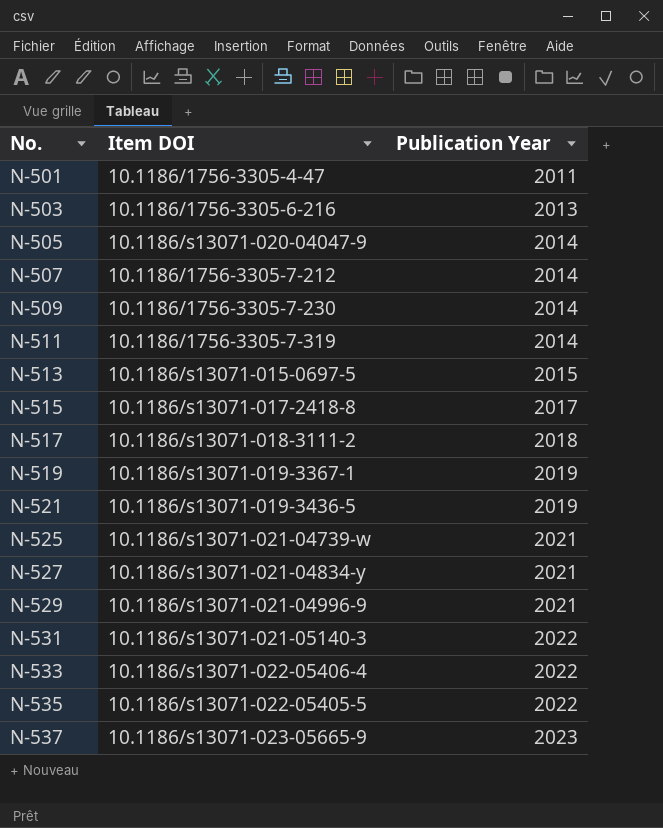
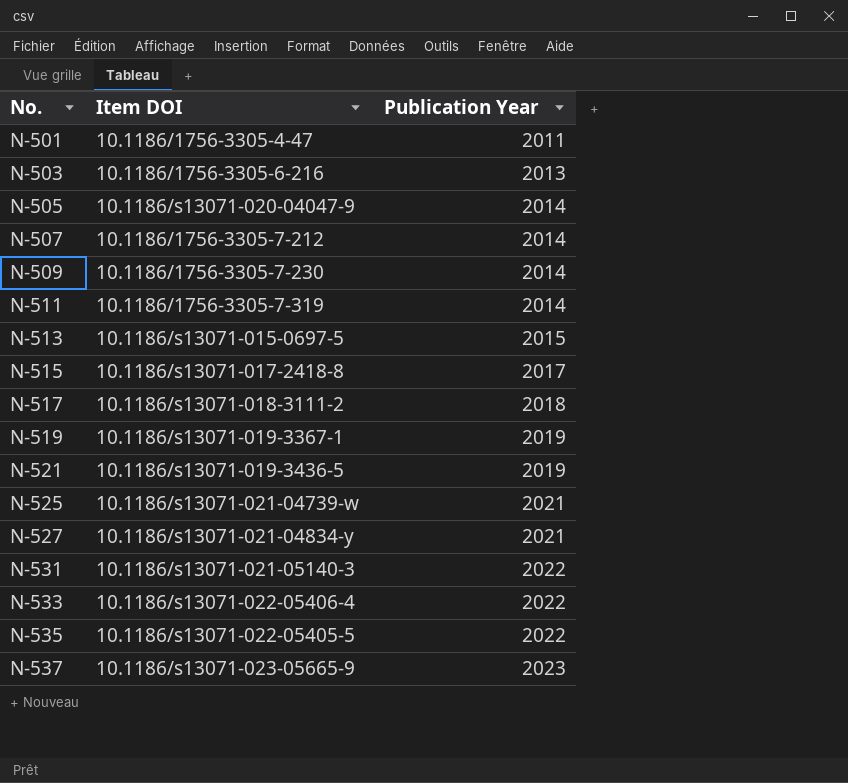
row N-529: 10.1186/s13071-021-04996-9 | 2021 -> none

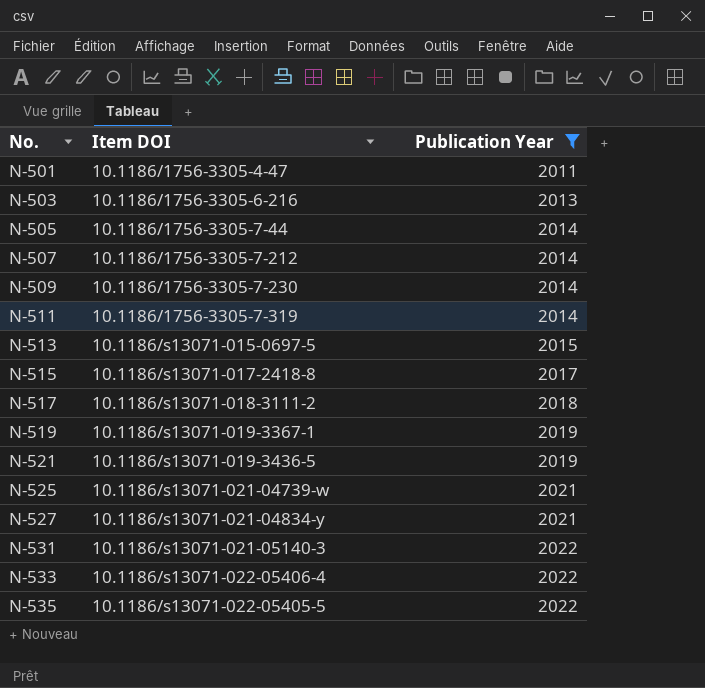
filter: none -> Publication Year != 2023
N-505 | Item DOI: 10.1186/s13071-020-04047-9 -> 10.1186/1756-3305-7-44

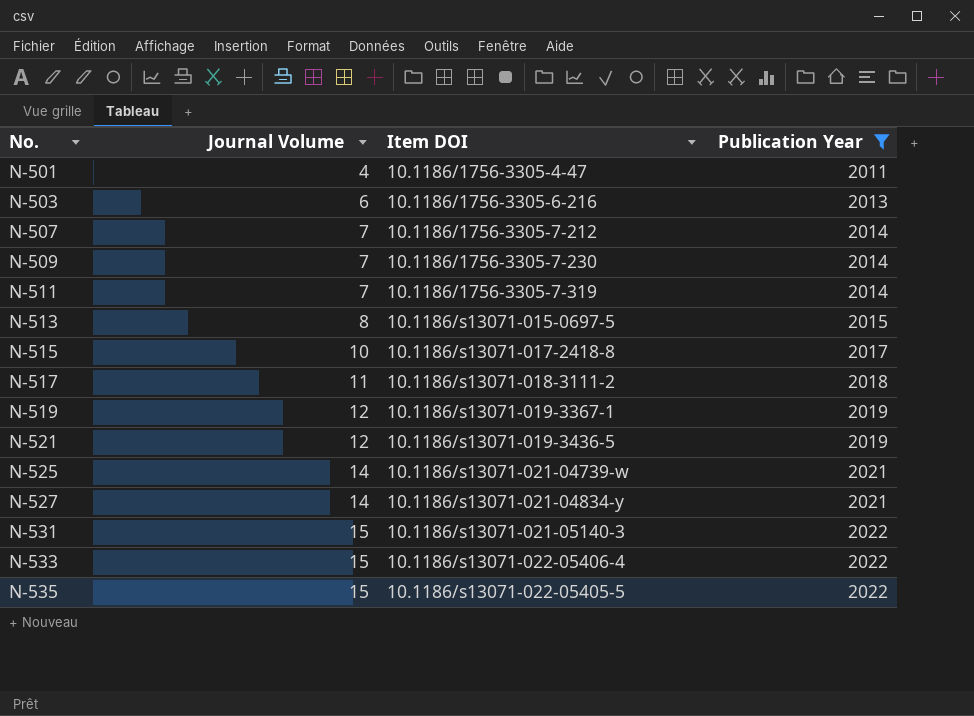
column Journal Volume | position: none -> 2
row N-505: 10.1186/1756-3305-7-44 | 2014 -> none

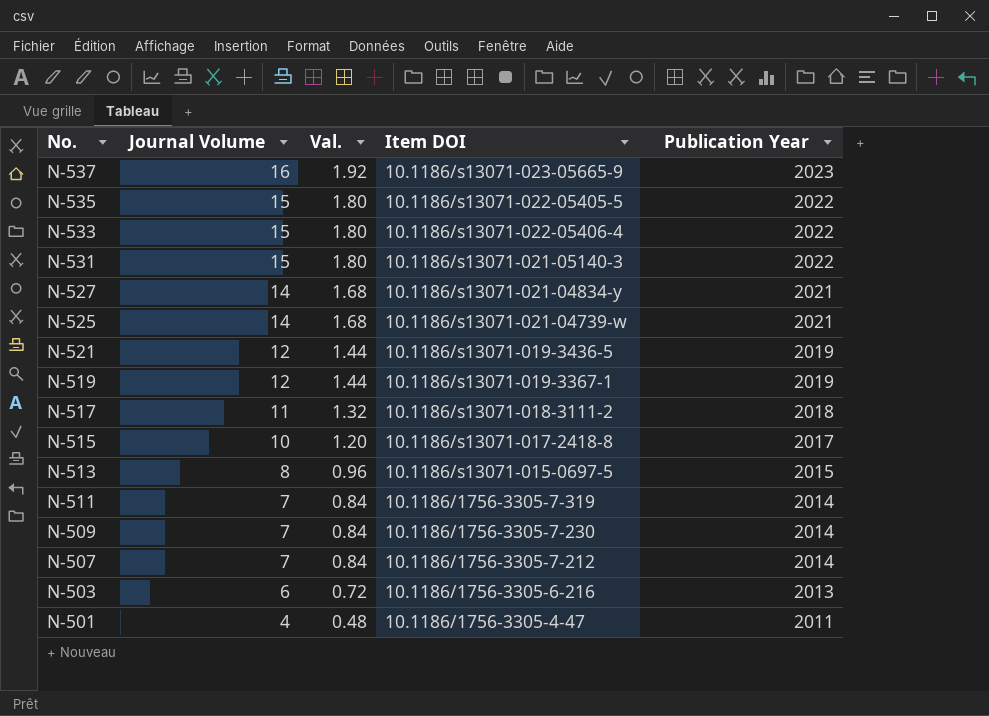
filter: Publication Year != 2023 -> none
row order: No. ascending -> No. descending
column Val. | formula: none -> [Journal Volume] * 0.12

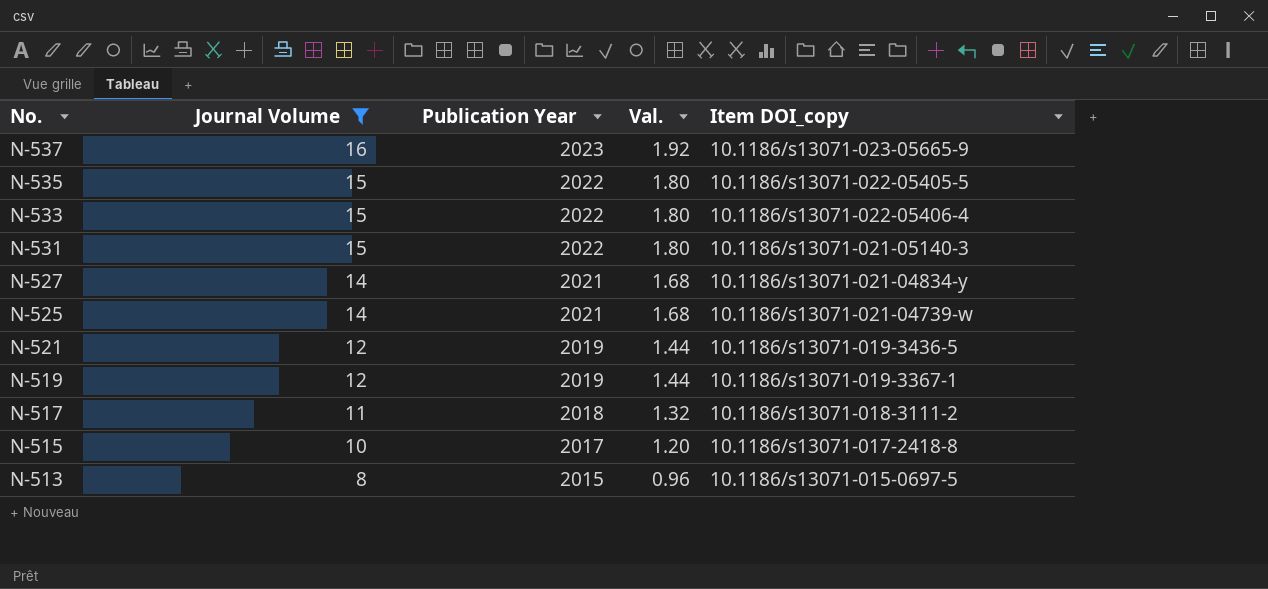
filter: none -> Journal Volume >= 8
column Publication Year | position: 5 -> 3
column name: Item DOI -> Item DOI_copy

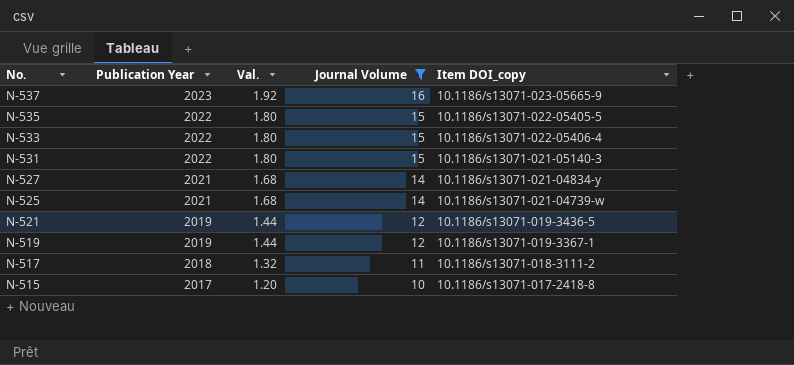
column Journal Volume | position: 2 -> 4
row N-513: 8 | 2015 | 0.96 | 10.1186/s13071-015-0697-5 -> none

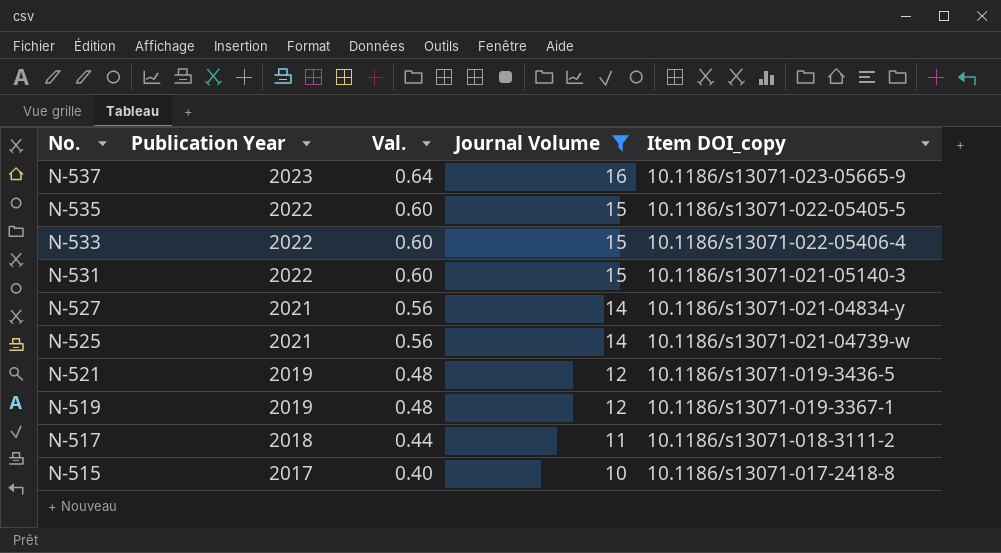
column Val. | formula: [Journal Volume] * 0.12 -> [Journal Volume] * 0.04

